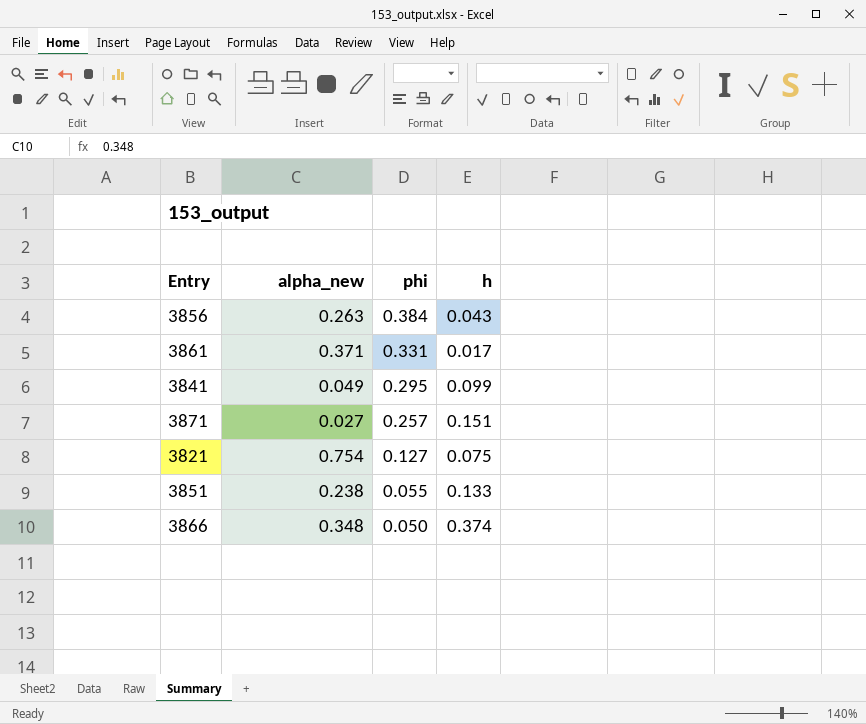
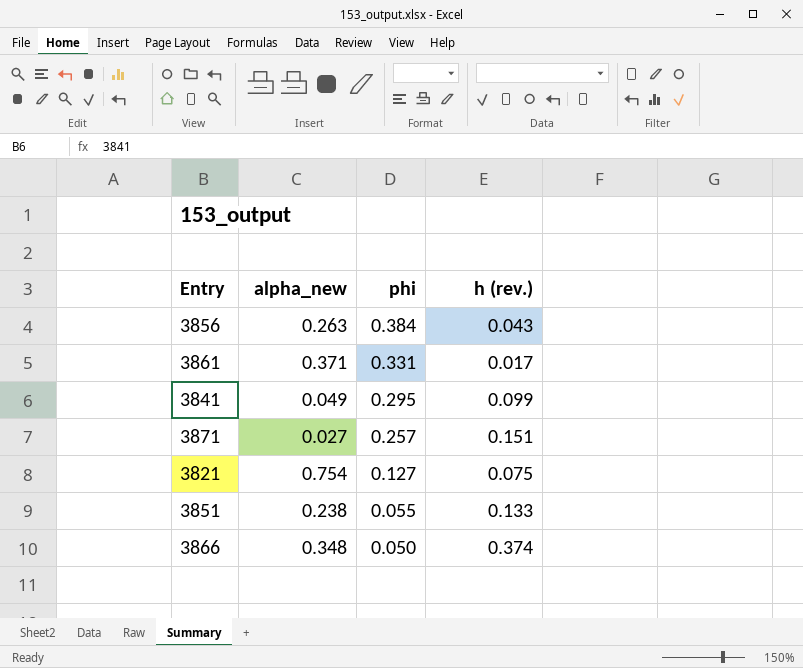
column name: h -> h (rev.)

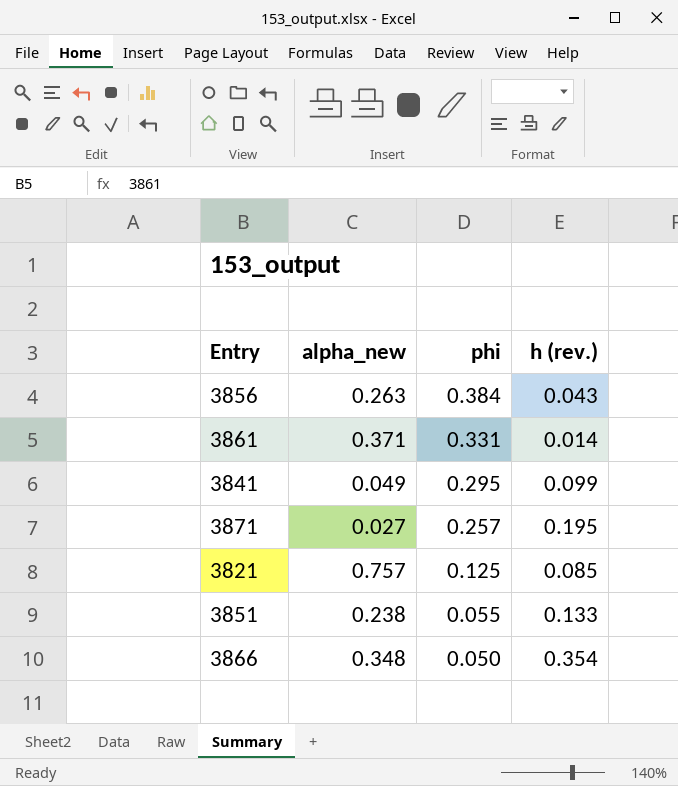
3861 | h (rev.): 0.017 -> 0.014
3871 | h (rev.): 0.151 -> 0.195
3821 | alpha_new: 0.754 -> 0.757
3821 | phi: 0.127 -> 0.125
3821 | h (rev.): 0.075 -> 0.085
3866 | h (rev.): 0.374 -> 0.354

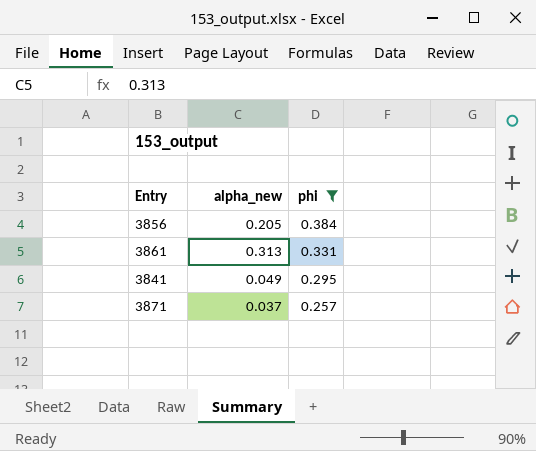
filter: none -> phi >= 0.257
column h (rev.) | position: 4 -> none
3856 | alpha_new: 0.263 -> 0.205
3861 | alpha_new: 0.371 -> 0.313
3871 | alpha_new: 0.027 -> 0.037

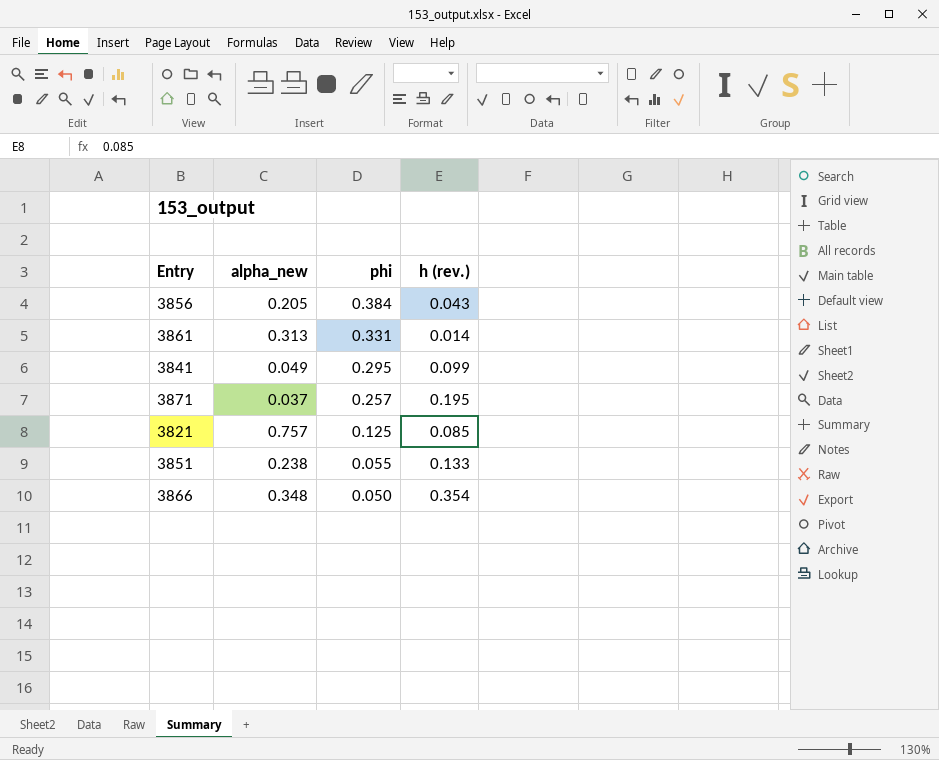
filter: phi >= 0.257 -> none
column h (rev.) | position: none -> 4

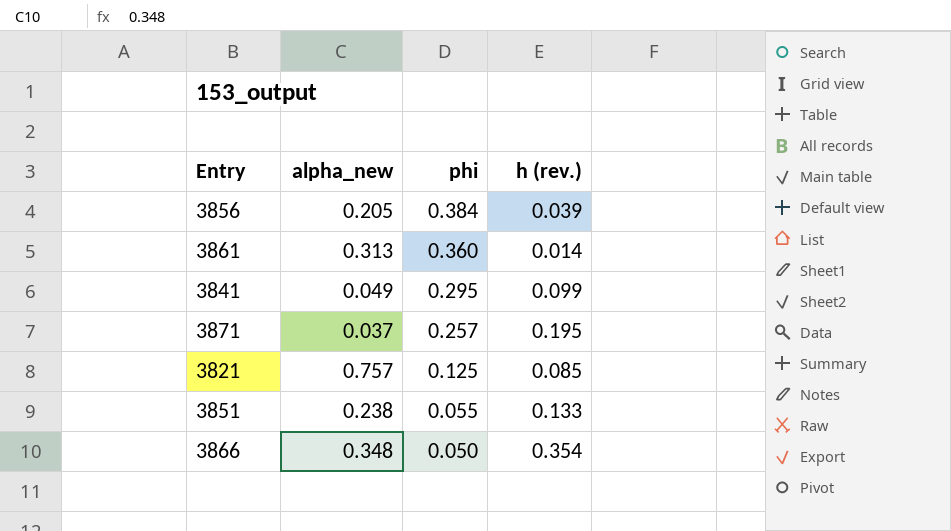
3856 | h (rev.): 0.043 -> 0.039
3861 | phi: 0.331 -> 0.360

